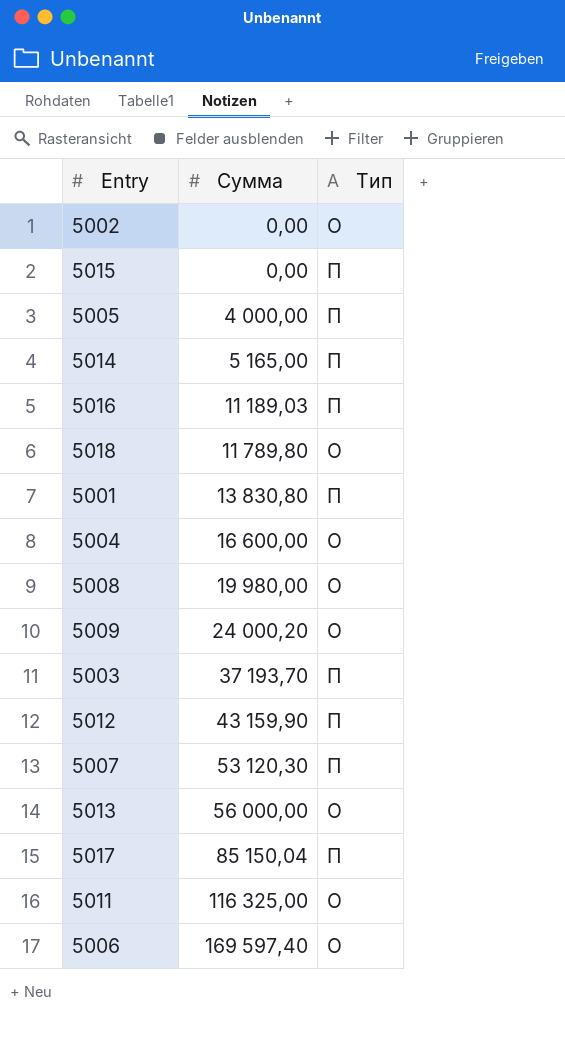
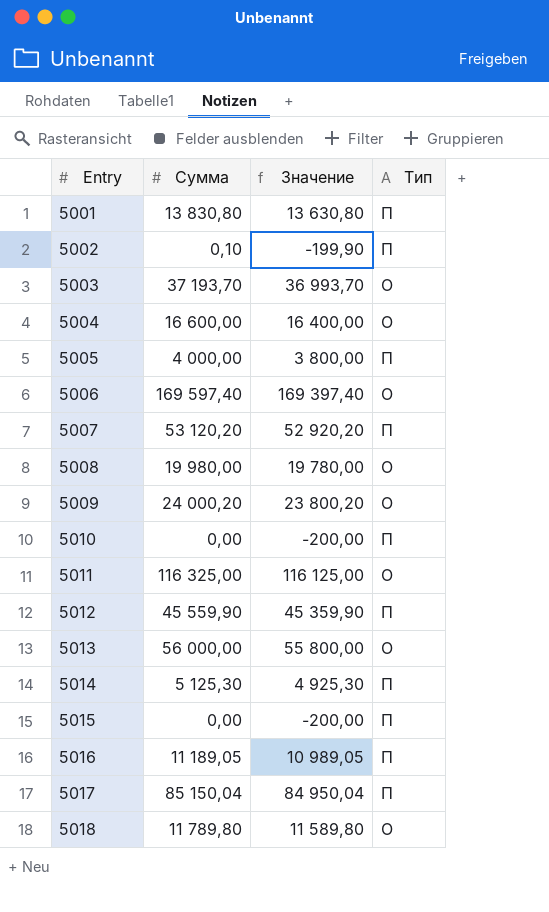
row order: Сумма ascending -> Entry ascending
column Значение | formula: none -> [Сумма] - 200
5002 | Сумма: 0,00 -> 0,10
5002 | Тип: О -> П
5003 | Тип: П -> О
5007 | Сумма: 53 120,30 -> 53 120,20
row 5010: none -> 0,00 | -200,00 | П
5012 | Сумма: 43 159,90 -> 45 559,90
5014 | Сумма: 5 165,00 -> 5 125,30
5016 | Сумма: 11 189,03 -> 11 189,05

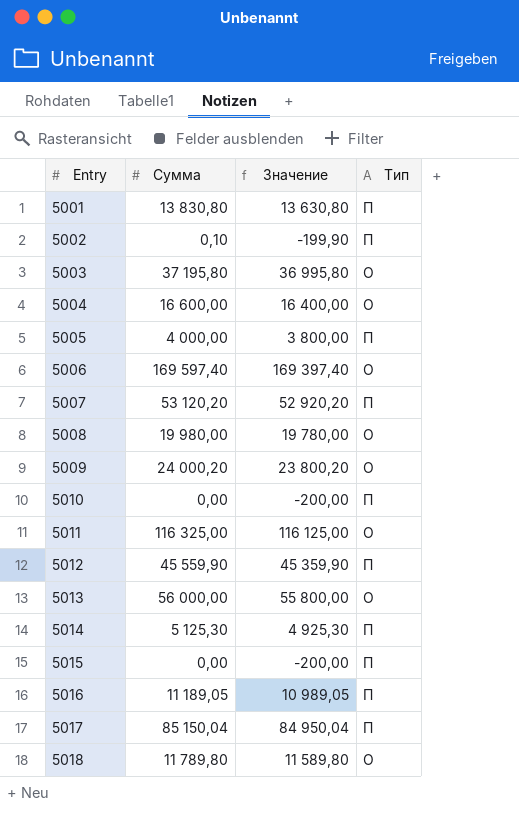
5003 | Сумма: 37 193,70 -> 37 195,80
5003 | Значение: 36 993,70 -> 36 995,80

